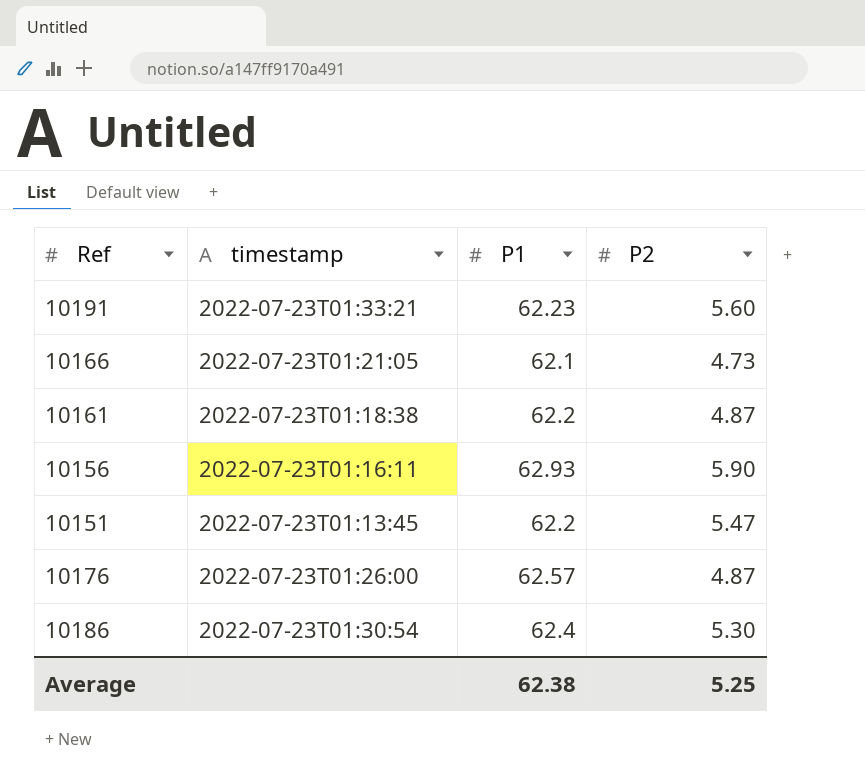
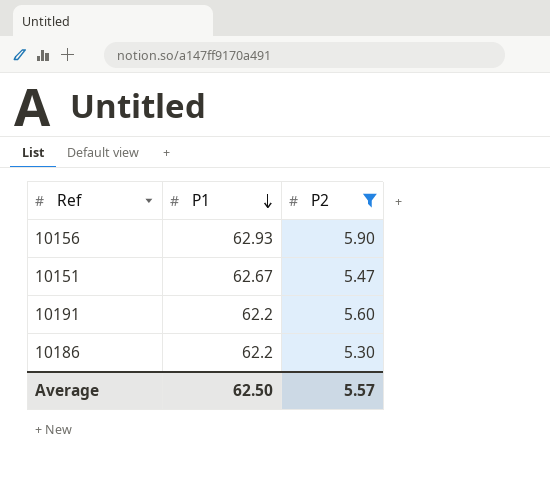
filter: none -> P2 >= 5.30
row order: none -> P1 descending
column timestamp | position: 2 -> none
10151 | P1: 62.2 -> 62.67
10191 | P1: 62.23 -> 62.2
10186 | P1: 62.4 -> 62.2
Average | P1: 62.38 -> 62.50
Average | P2: 5.25 -> 5.57

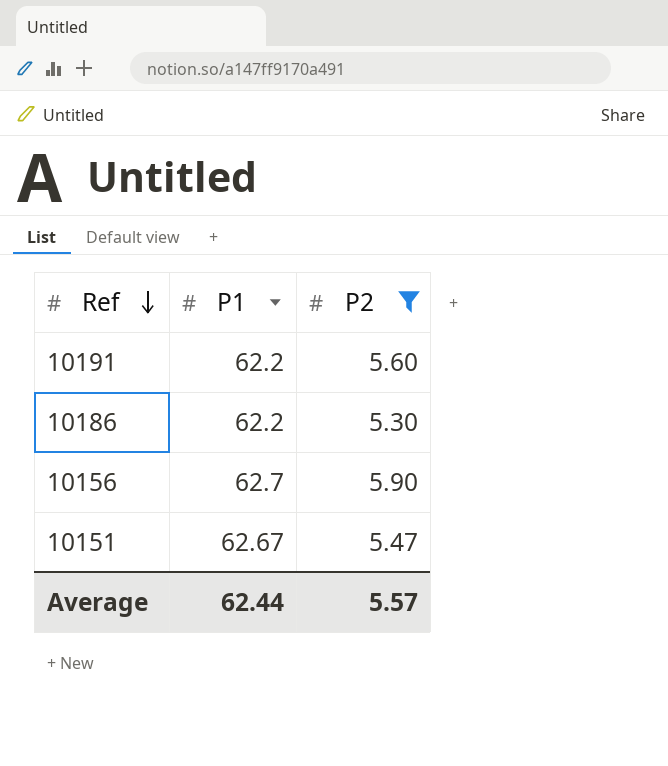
row order: P1 descending -> Ref descending
10156 | P1: 62.93 -> 62.7
Average | P1: 62.50 -> 62.44

